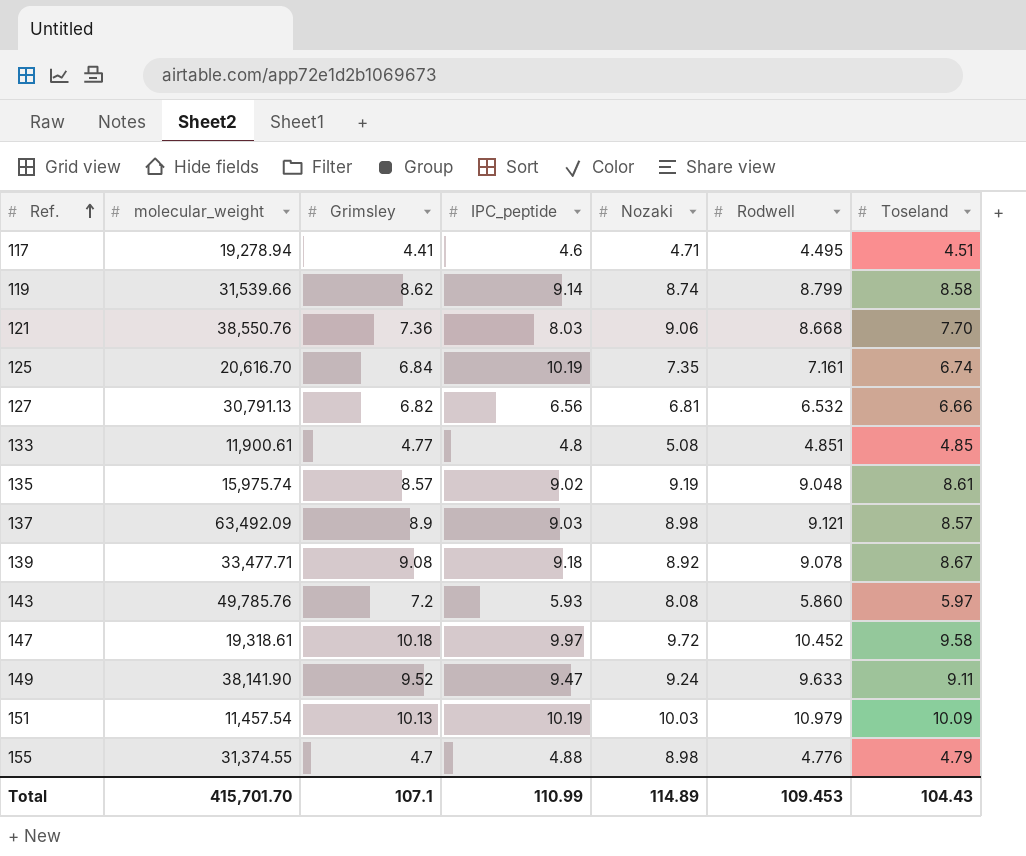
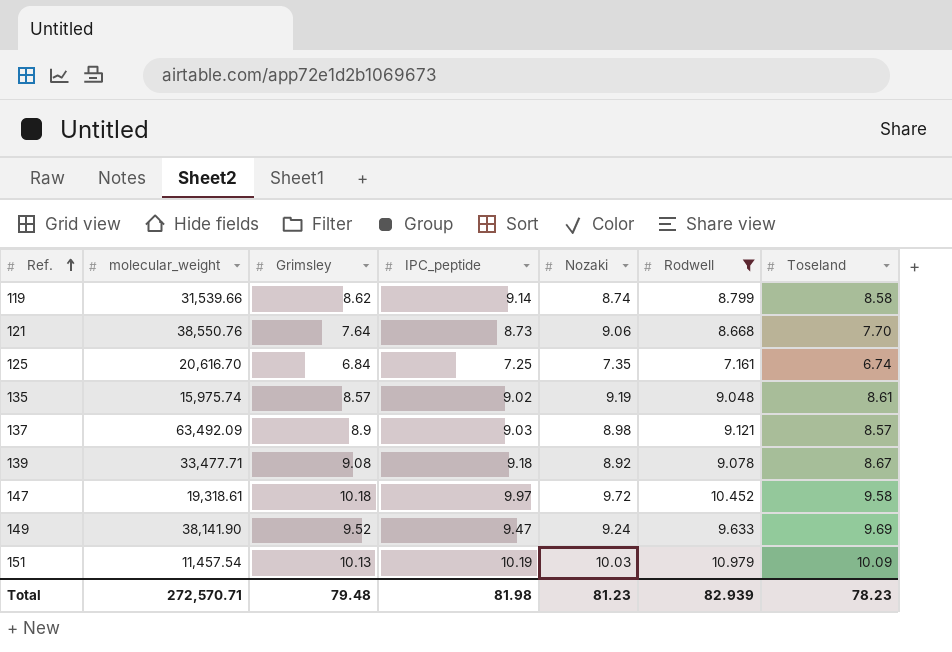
filter: none -> Rodwell >= 7.161
121 | Grimsley: 7.36 -> 7.64
121 | IPC_peptide: 8.03 -> 8.73
125 | IPC_peptide: 10.19 -> 7.25
149 | Toseland: 9.11 -> 9.69
Total | molecular_weight: 415,701.70 -> 272,570.71
Total | Grimsley: 107.1 -> 79.48
Total | IPC_peptide: 110.99 -> 81.98
Total | Nozaki: 114.89 -> 81.23
Total | Rodwell: 109.453 -> 82.939
Total | Toseland: 104.43 -> 78.23

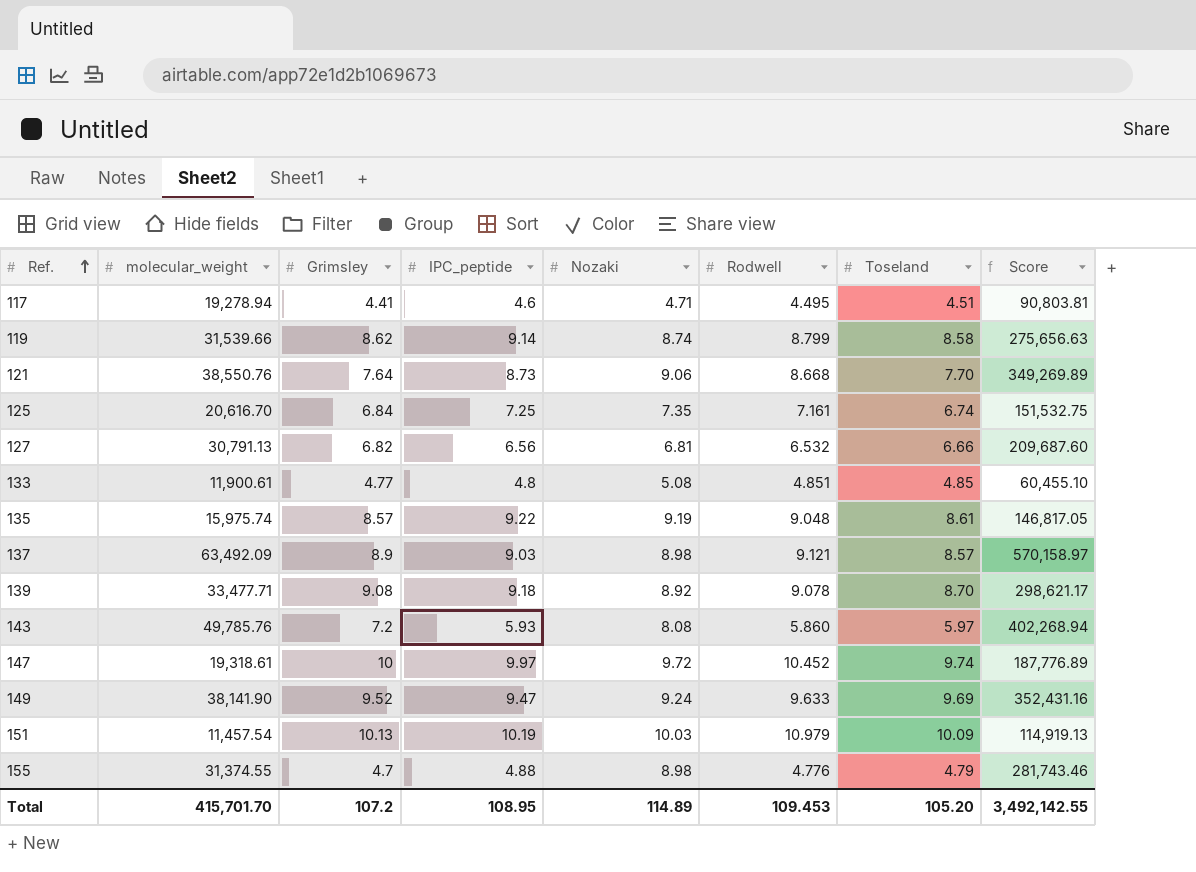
filter: Rodwell >= 7.161 -> none
column Score | formula: none -> [molecular_weight] * [Nozaki]
135 | IPC_peptide: 9.02 -> 9.22
139 | Toseland: 8.67 -> 8.70
147 | Grimsley: 10.18 -> 10
147 | Toseland: 9.58 -> 9.74
Total | molecular_weight: 272,570.71 -> 415,701.70
Total | Grimsley: 79.48 -> 107.2
Total | IPC_peptide: 81.98 -> 108.95
Total | Nozaki: 81.23 -> 114.89
Total | Rodwell: 82.939 -> 109.453
Total | Toseland: 78.23 -> 105.20

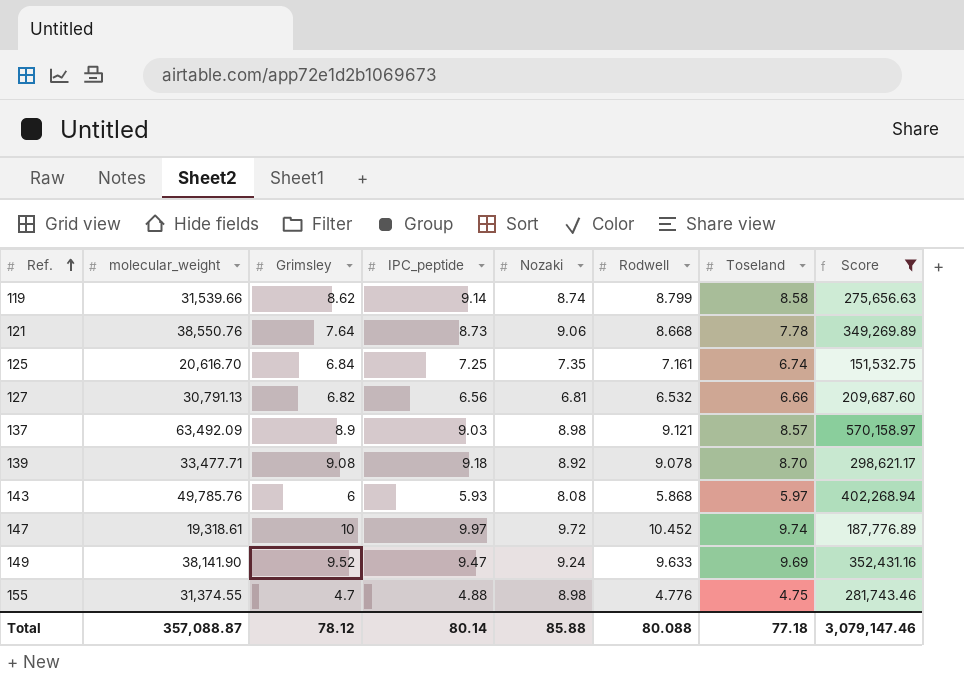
filter: none -> Score >= 151,532.75
121 | Toseland: 7.70 -> 7.78
143 | Grimsley: 7.2 -> 6
143 | Rodwell: 5.860 -> 5.868
155 | Toseland: 4.79 -> 4.75
Total | molecular_weight: 415,701.70 -> 357,088.87
Total | Grimsley: 107.2 -> 78.12
Total | IPC_peptide: 108.95 -> 80.14
Total | Nozaki: 114.89 -> 85.88
Total | Rodwell: 109.453 -> 80.088
Total | Toseland: 105.20 -> 77.18
Total | Score: 3,492,142.55 -> 3,079,147.46

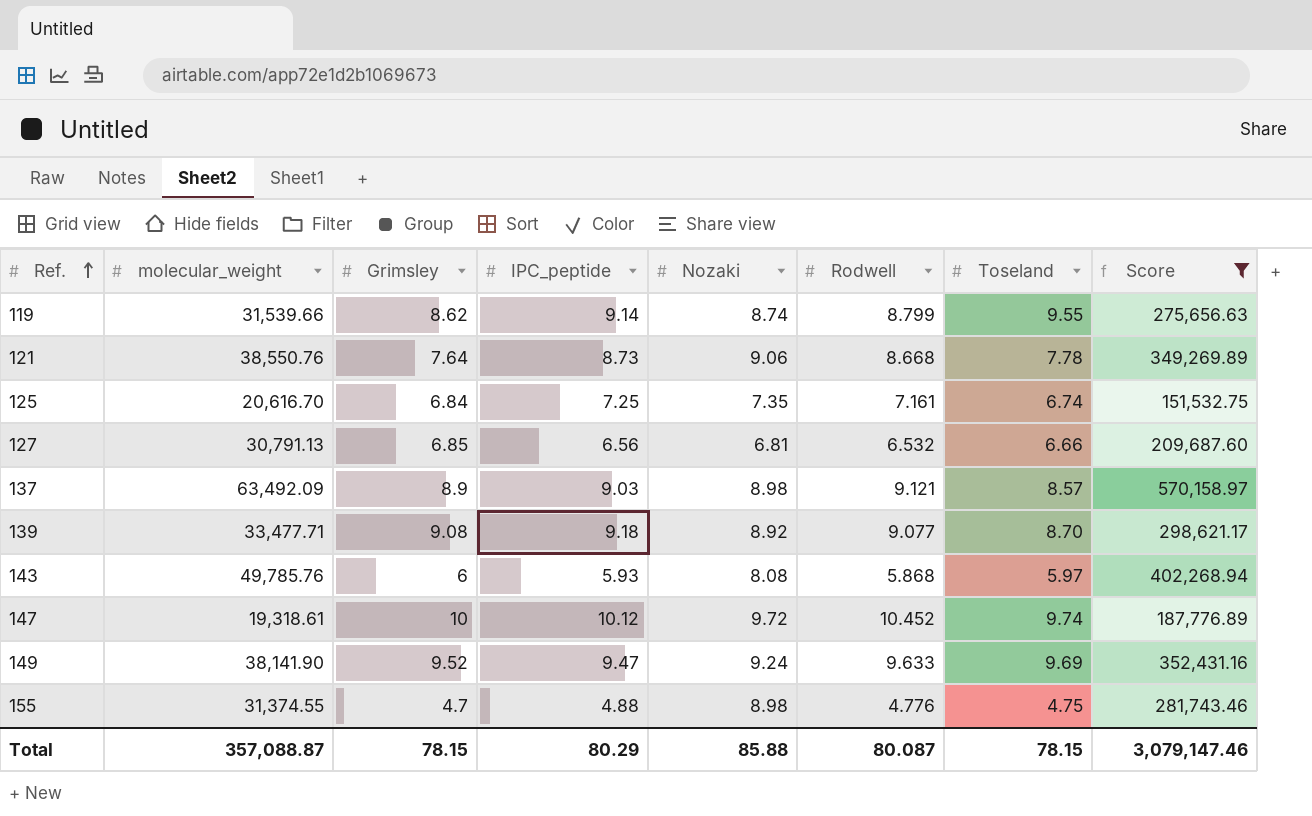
119 | Toseland: 8.58 -> 9.55
127 | Grimsley: 6.82 -> 6.85
139 | Rodwell: 9.078 -> 9.077
147 | IPC_peptide: 9.97 -> 10.12
Total | Grimsley: 78.12 -> 78.15
Total | IPC_peptide: 80.14 -> 80.29
Total | Rodwell: 80.088 -> 80.087
Total | Toseland: 77.18 -> 78.15

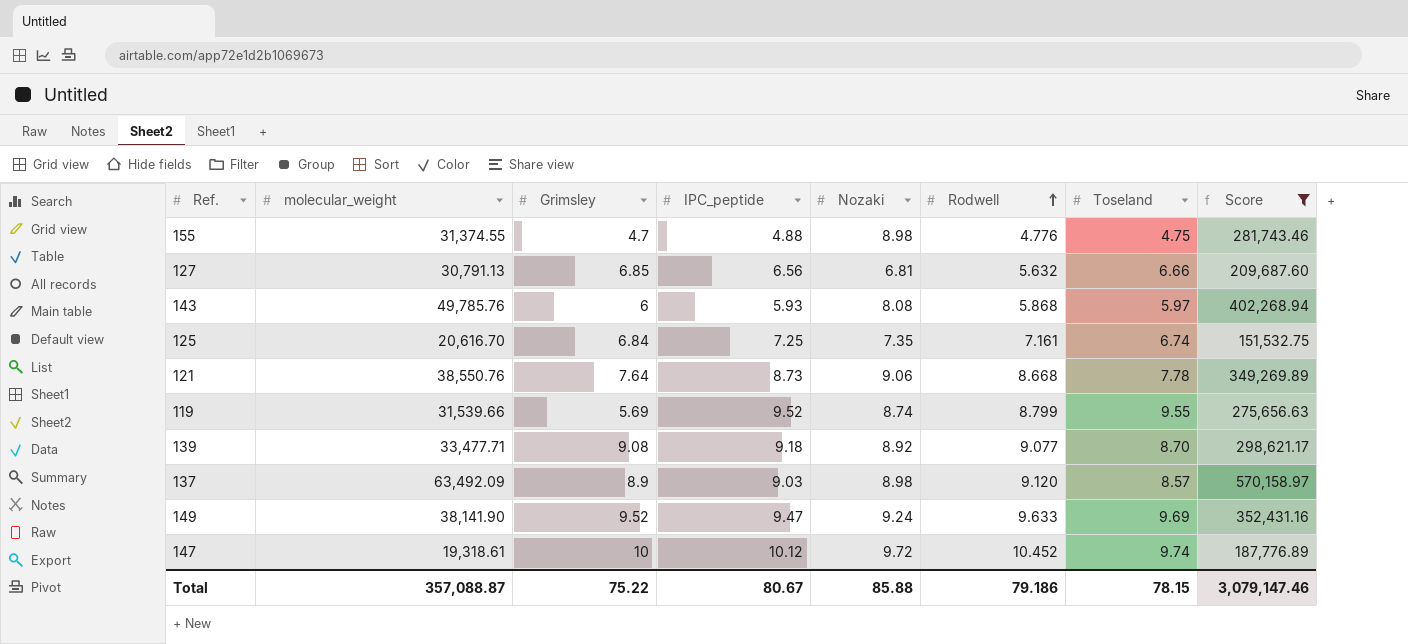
row order: Ref. ascending -> Rodwell ascending
127 | Rodwell: 6.532 -> 5.632
119 | Grimsley: 8.62 -> 5.69
119 | IPC_peptide: 9.14 -> 9.52
137 | Rodwell: 9.121 -> 9.120
Total | Grimsley: 78.15 -> 75.22
Total | IPC_peptide: 80.29 -> 80.67
Total | Rodwell: 80.087 -> 79.186

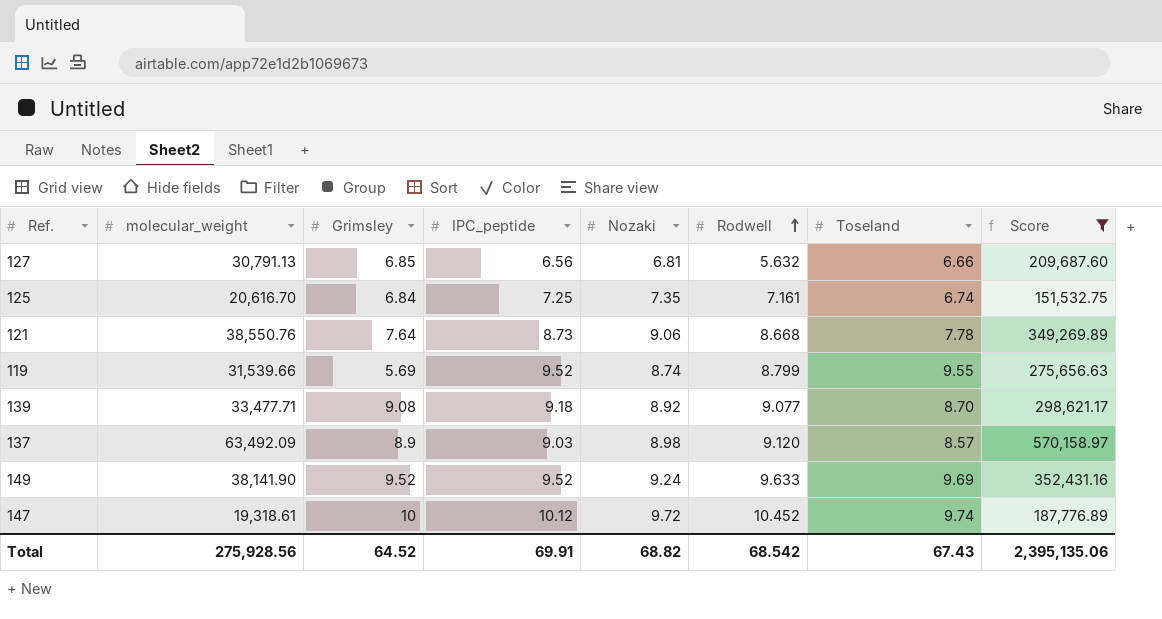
row 155: 31,374.55 | 4.7 | 4.88 | 8.98 | 4.776 | 4.75 | 281,743.46 -> none
row 143: 49,785.76 | 6 | 5.93 | 8.08 | 5.868 | 5.97 | 402,268.94 -> none
149 | IPC_peptide: 9.47 -> 9.52
Total | molecular_weight: 357,088.87 -> 275,928.56
Total | Grimsley: 75.22 -> 64.52
Total | IPC_peptide: 80.67 -> 69.91
Total | Nozaki: 85.88 -> 68.82
Total | Rodwell: 79.186 -> 68.542
Total | Toseland: 78.15 -> 67.43
Total | Score: 3,079,147.46 -> 2,395,135.06

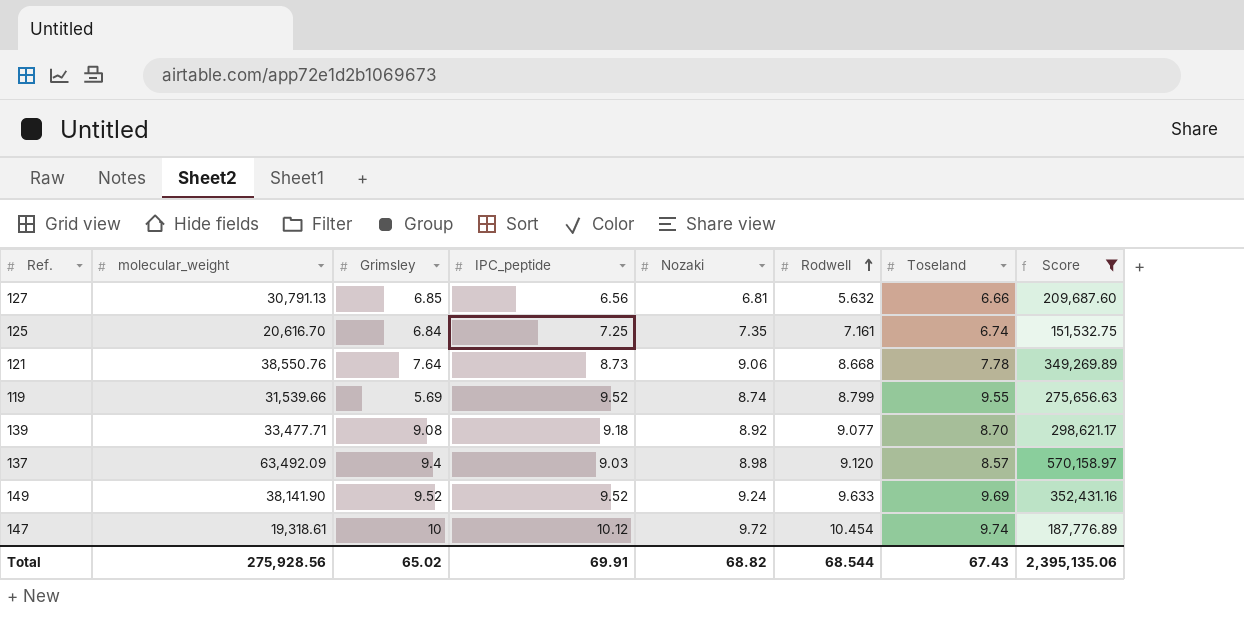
137 | Grimsley: 8.9 -> 9.4
147 | Rodwell: 10.452 -> 10.454
Total | Grimsley: 64.52 -> 65.02
Total | Rodwell: 68.542 -> 68.544

